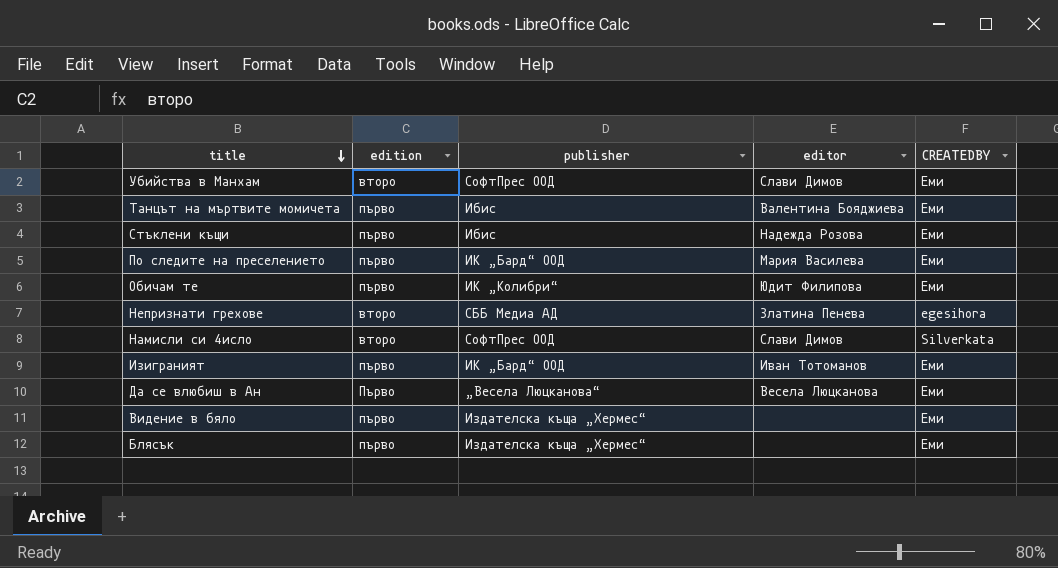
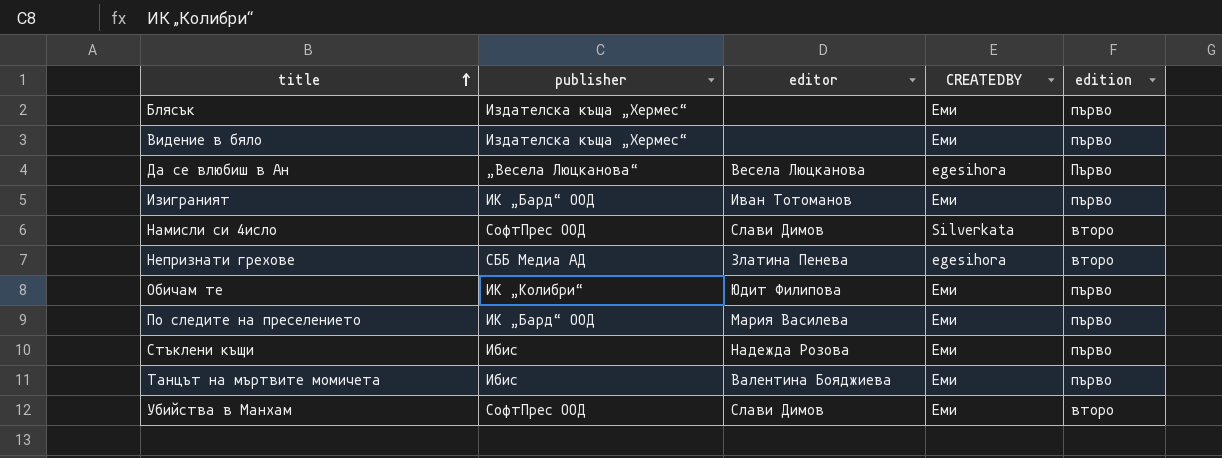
row order: title descending -> title ascending
column edition | position: 2 -> 5
Да се влюбиш в Ан | CREATEDBY: Еми -> egesihora

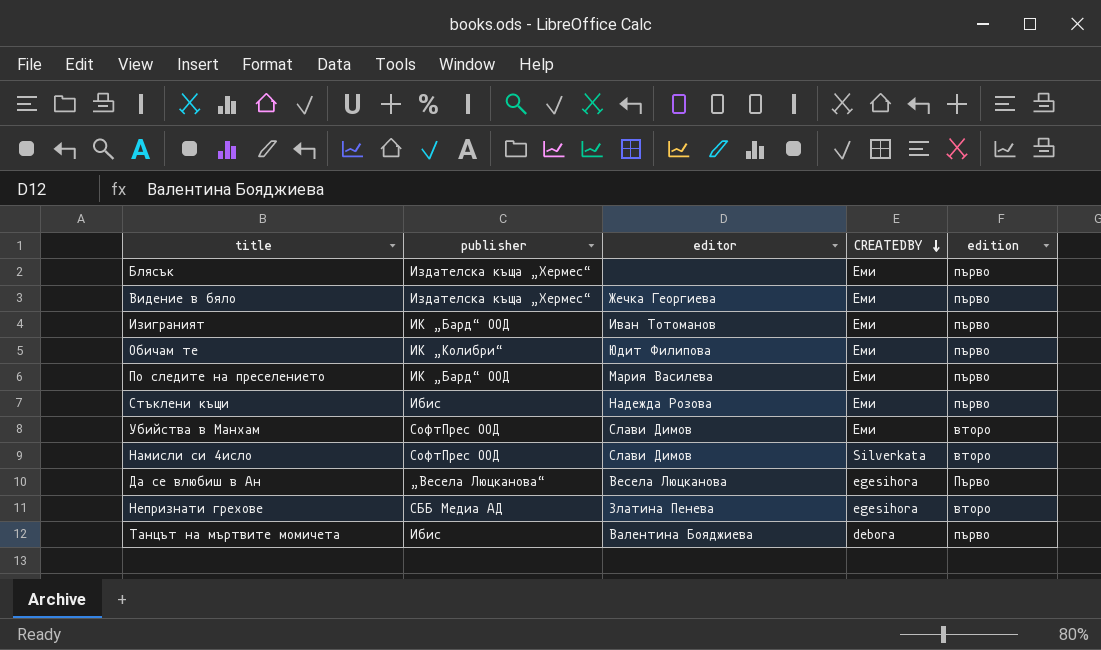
row order: title ascending -> CREATEDBY descending
Видение в бяло | editor: none -> Жечка Георгиева
Танцът на мъртвите момичета | CREATEDBY: Еми -> debora

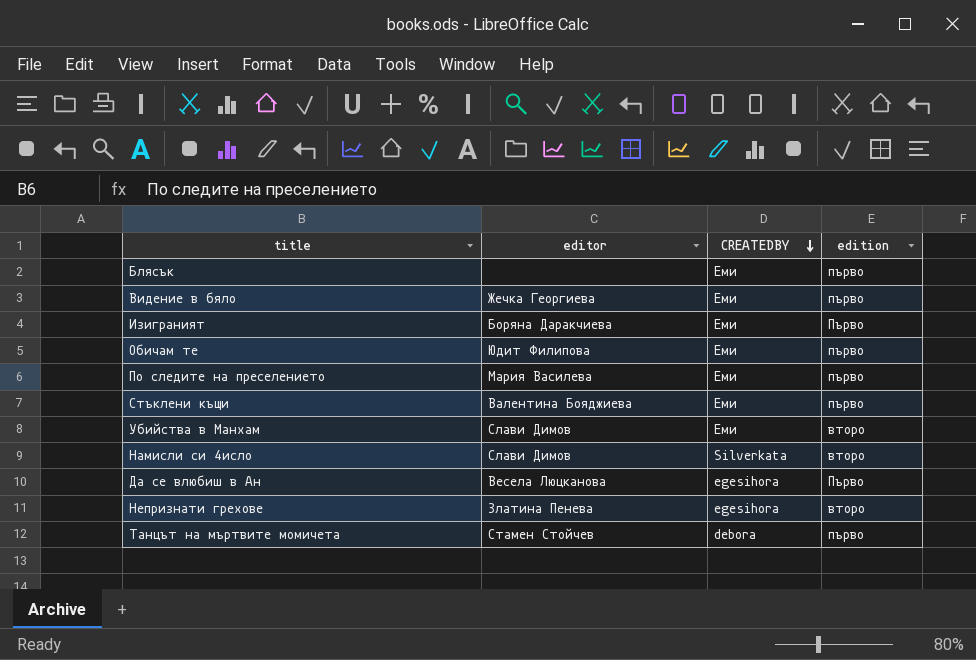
column publisher | position: 2 -> none
Изиграният | editor: Иван Тотоманов -> Боряна Даракчиева
Изиграният | edition: първо -> Първо
Стъклени къщи | editor: Надежда Розова -> Валентина Бояджиева
Танцът на мъртвите момичета | editor: Валентина Бояджиева -> Стамен Стойчев

